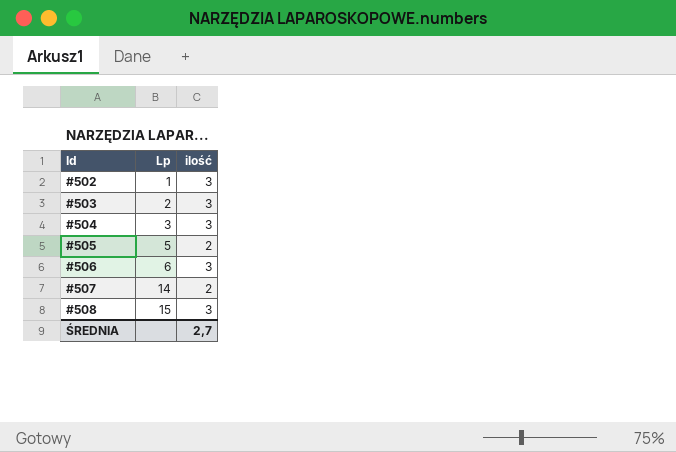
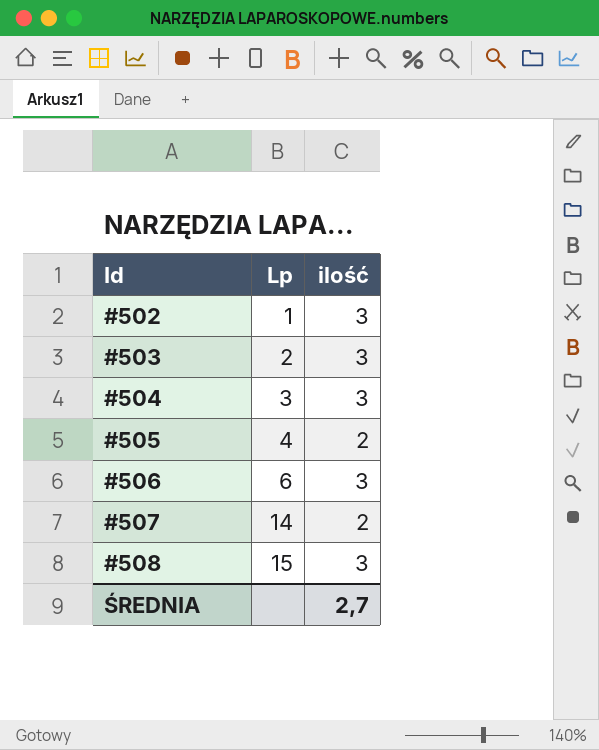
#505 | Lp: 5 -> 4

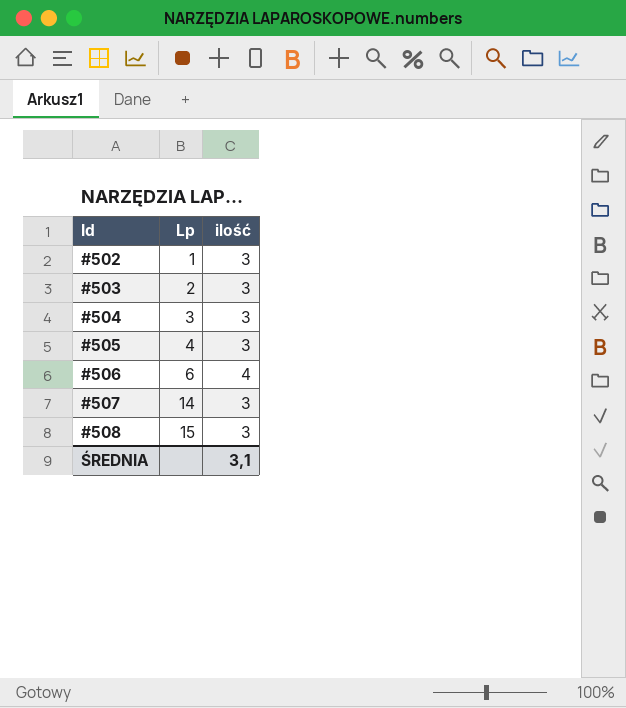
#505 | ilość: 2 -> 3
#506 | ilość: 3 -> 4
#507 | ilość: 2 -> 3
ŚREDNIA | ilość: 2,7 -> 3,1

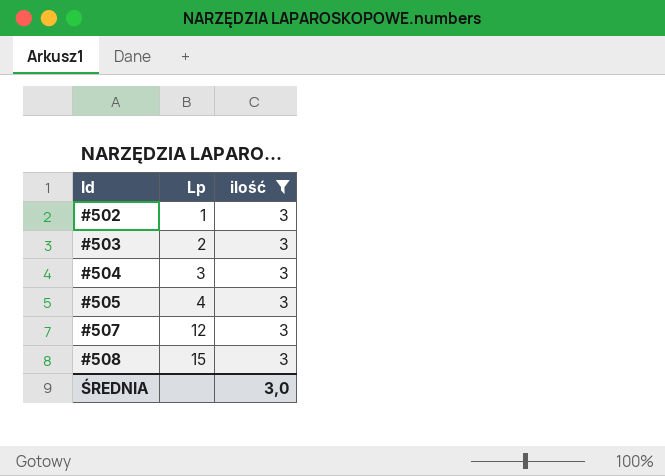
filter: none -> ilość = 3
#507 | Lp: 14 -> 12
ŚREDNIA | ilość: 3,1 -> 3,0

